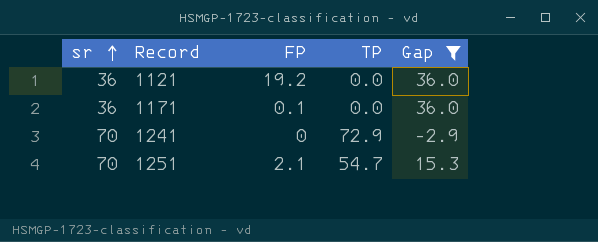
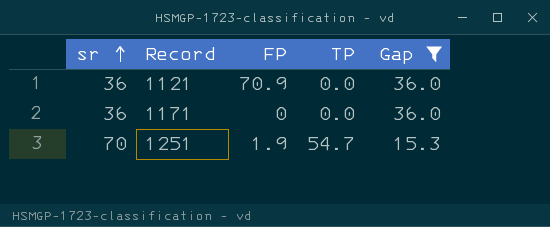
row 1241: 70 | 0 | 72.9 | -2.9 -> none
1121 | FP: 19.2 -> 70.9
1171 | FP: 0.1 -> 0
1251 | FP: 2.1 -> 1.9

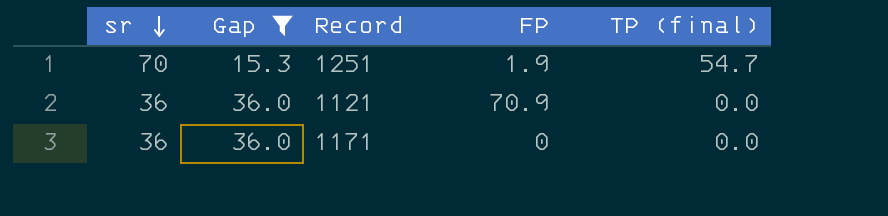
row order: sr ascending -> sr descending
column Gap | position: 5 -> 2
column name: TP -> TP (final)

